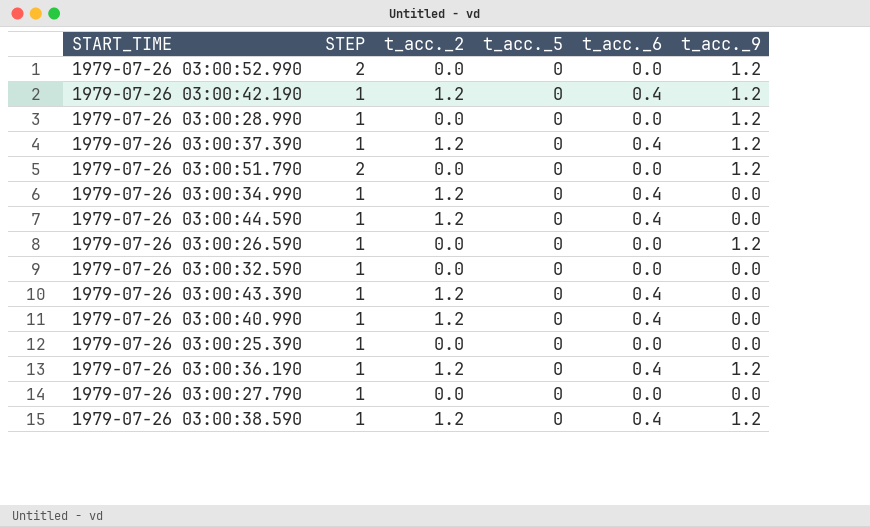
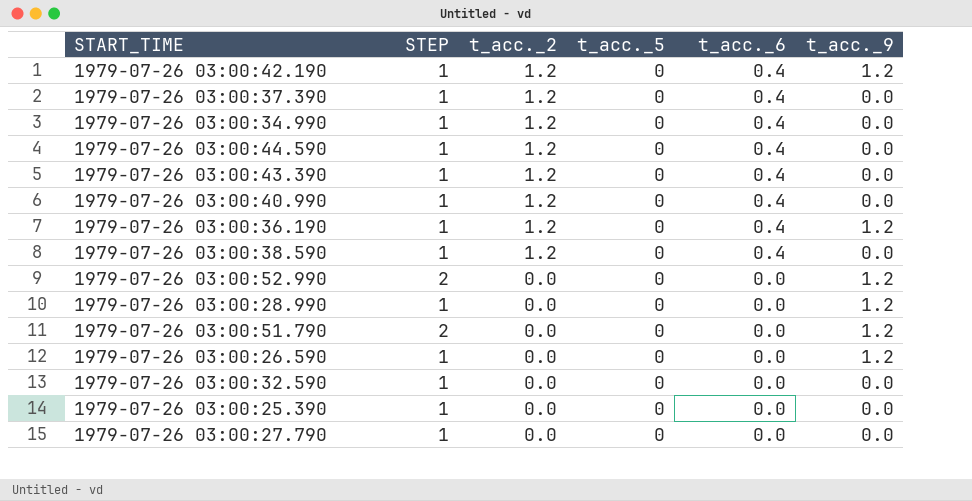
row order: none -> t_acc._2 descending
1979-07-26 03:00:37.390 | t_acc._9: 1.2 -> 0.0
1979-07-26 03:00:38.590 | t_acc._9: 1.2 -> 0.0

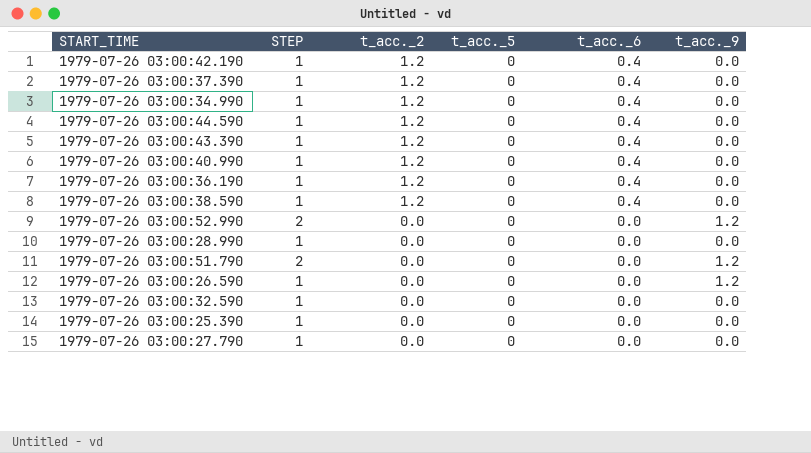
1979-07-26 03:00:42.190 | t_acc._9: 1.2 -> 0.0
1979-07-26 03:00:36.190 | t_acc._9: 1.2 -> 0.0
1979-07-26 03:00:28.990 | t_acc._9: 1.2 -> 0.0

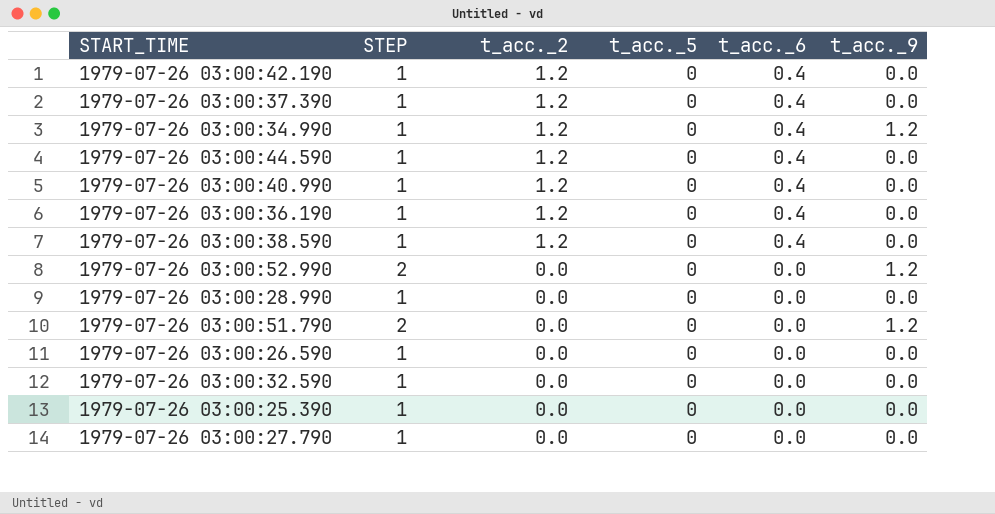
row 1979-07-26 03:00:43.390: 1 | 1.2 | 0 | 0.4 | 0.0 -> none
1979-07-26 03:00:34.990 | t_acc._9: 0.0 -> 1.2
1979-07-26 03:00:26.590 | t_acc._9: 1.2 -> 0.0

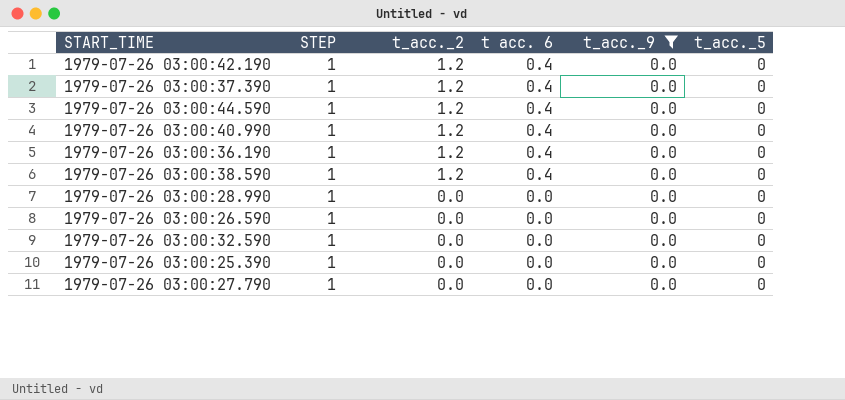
filter: none -> t_acc._9 = 0.0
column name: t_acc._6 -> t acc. 6
column t_acc._5 | position: 4 -> 6

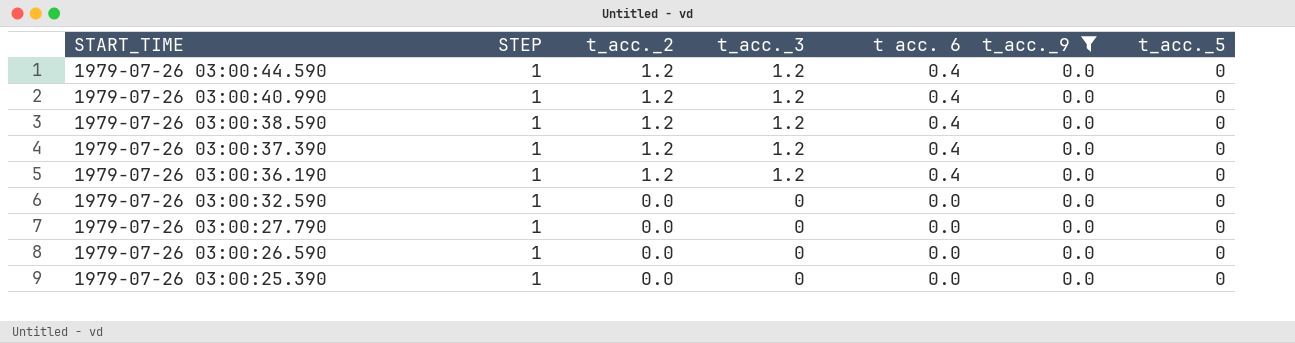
row order: t_acc._2 descending -> START_TIME descending
column t_acc._3 | position: none -> 4
row 1979-07-26 03:00:42.190: 1 | 1.2 | 0.4 | 0.0 | 0 -> none
row 1979-07-26 03:00:28.990: 1 | 0.0 | 0.0 | 0.0 | 0 -> none

